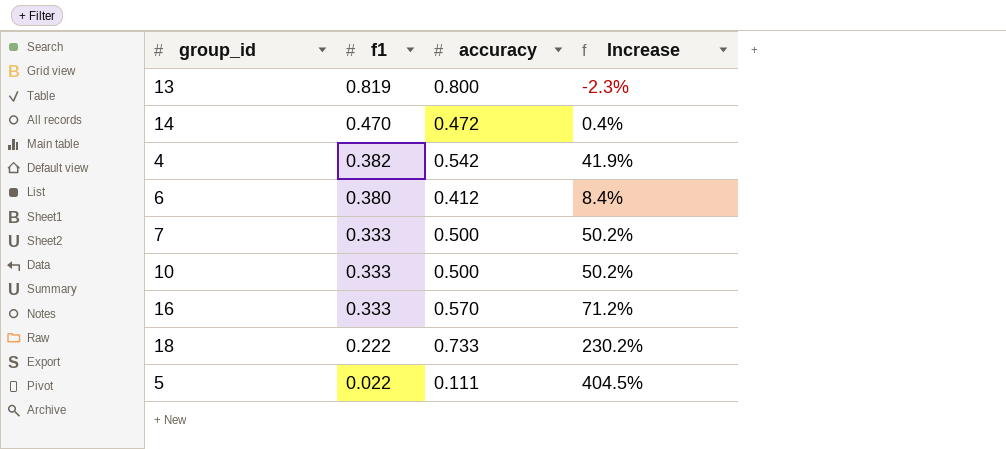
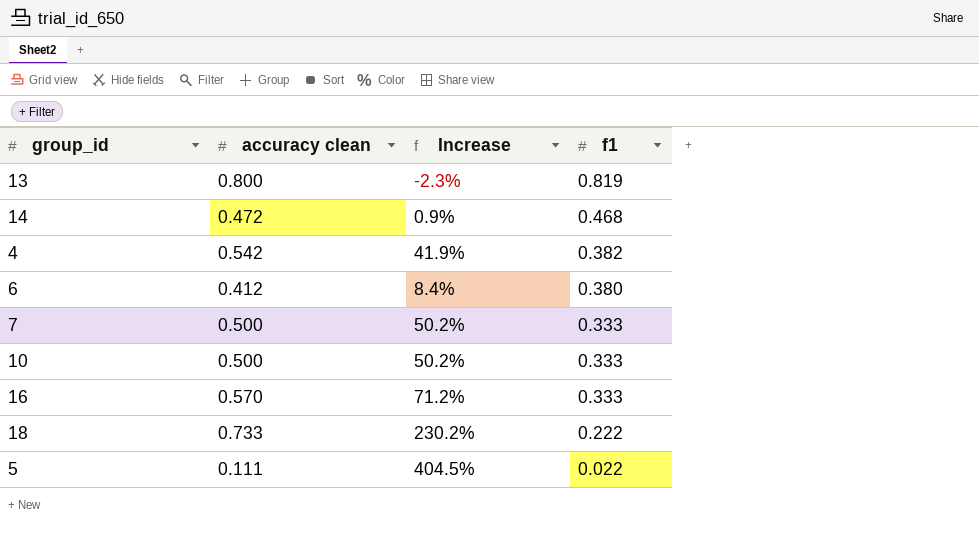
column name: accuracy -> accuracy clean
column f1 | position: 2 -> 4
14 | Increase: 0.4% -> 0.9%
14 | f1: 0.470 -> 0.468

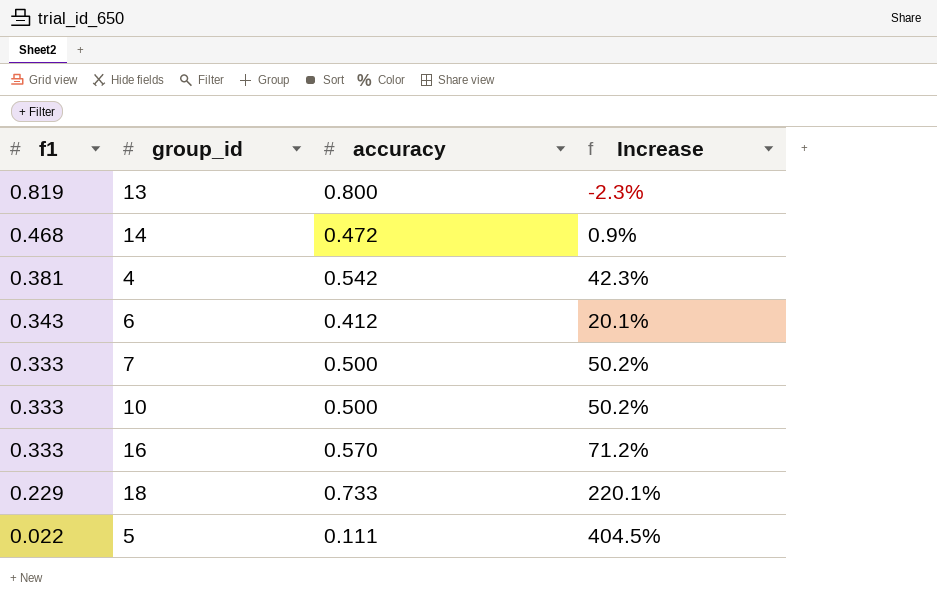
column f1 | position: 4 -> 1
column name: accuracy clean -> accuracy
4 | f1: 0.382 -> 0.381
4 | Increase: 41.9% -> 42.3%
6 | f1: 0.380 -> 0.343
6 | Increase: 8.4% -> 20.1%
18 | f1: 0.222 -> 0.229
18 | Increase: 230.2% -> 220.1%

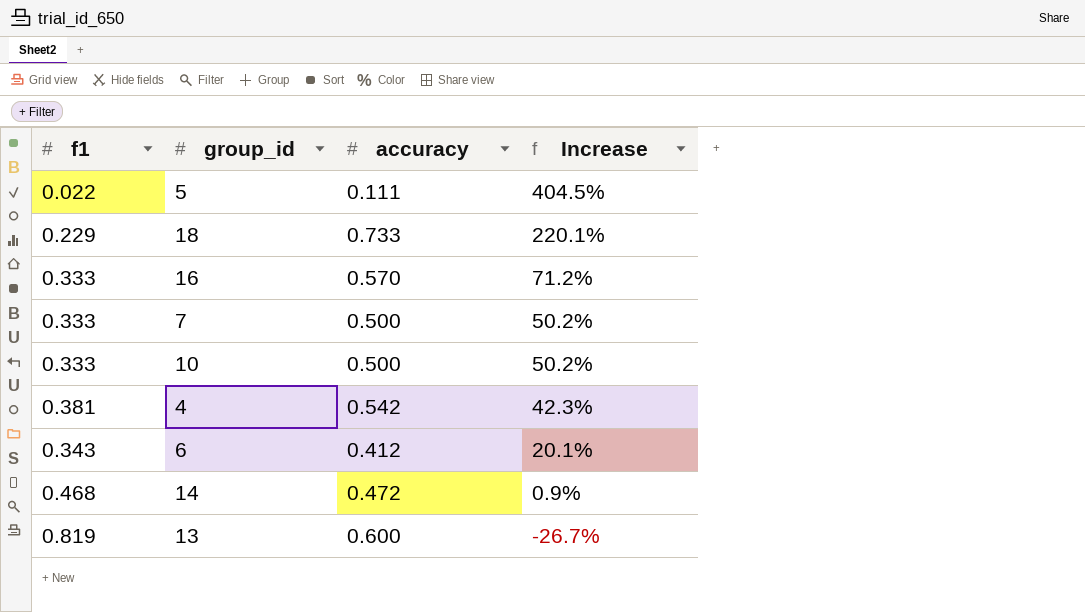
row order: f1 descending -> Increase descending
13 | accuracy: 0.800 -> 0.600
13 | Increase: -2.3% -> -26.7%

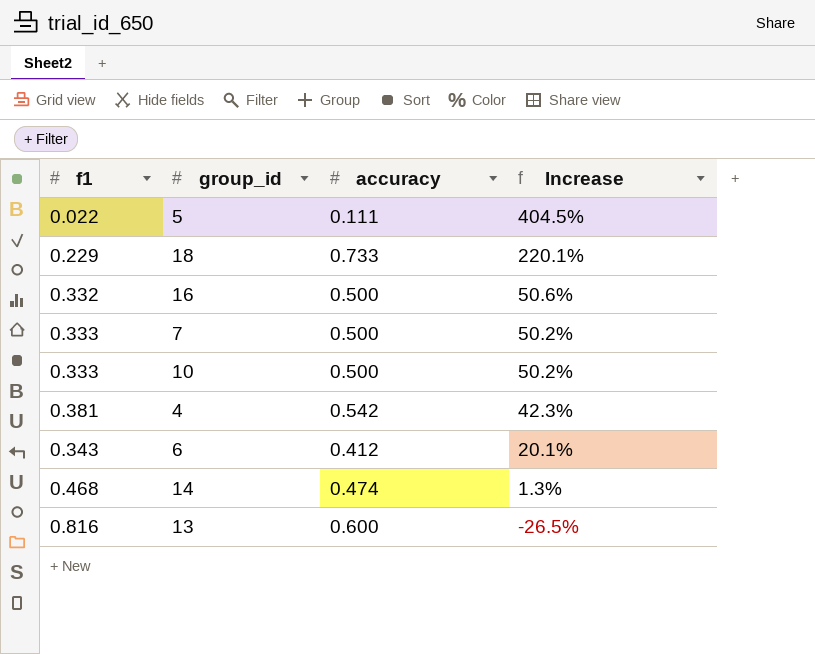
16 | f1: 0.333 -> 0.332
16 | accuracy: 0.570 -> 0.500
16 | Increase: 71.2% -> 50.6%
14 | accuracy: 0.472 -> 0.474
14 | Increase: 0.9% -> 1.3%
13 | f1: 0.819 -> 0.816
13 | Increase: -26.7% -> -26.5%

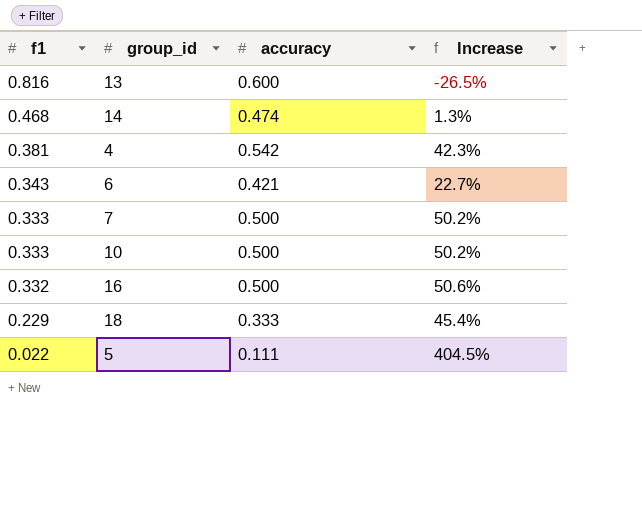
row order: Increase descending -> f1 descending
6 | accuracy: 0.412 -> 0.421
6 | Increase: 20.1% -> 22.7%
18 | accuracy: 0.733 -> 0.333
18 | Increase: 220.1% -> 45.4%

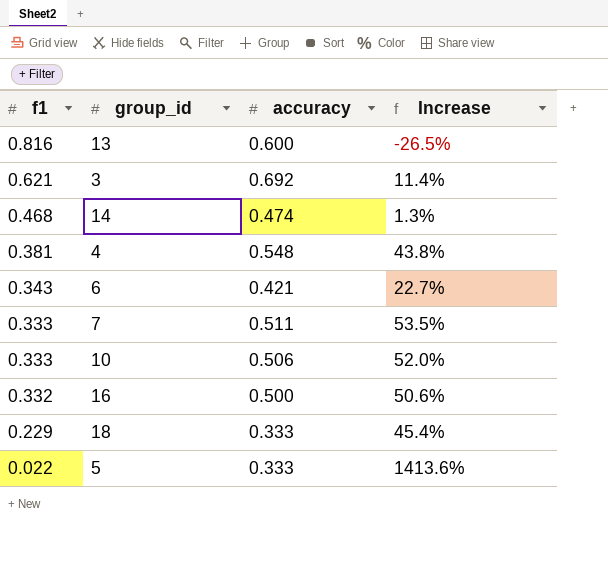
row 3: none -> 0.621 | 0.692 | 11.4%
4 | accuracy: 0.542 -> 0.548
4 | Increase: 42.3% -> 43.8%
7 | accuracy: 0.500 -> 0.511
7 | Increase: 50.2% -> 53.5%
10 | accuracy: 0.500 -> 0.506
10 | Increase: 50.2% -> 52.0%
5 | accuracy: 0.111 -> 0.333
5 | Increase: 404.5% -> 1413.6%

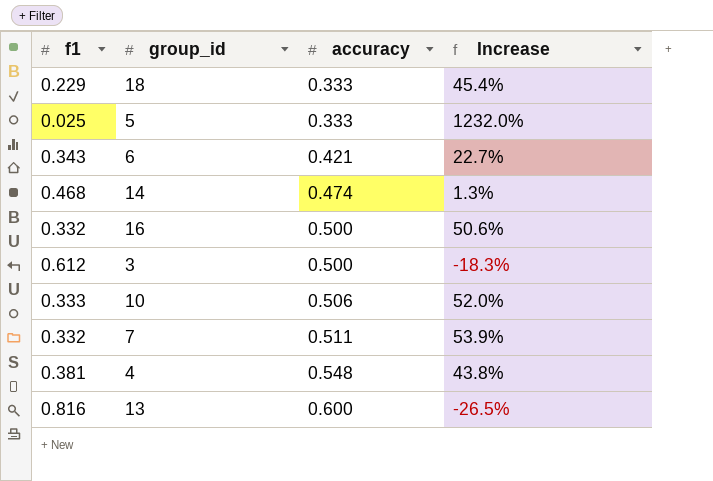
row order: f1 descending -> accuracy ascending
5 | f1: 0.022 -> 0.025
5 | Increase: 1413.6% -> 1232.0%
3 | f1: 0.621 -> 0.612
3 | accuracy: 0.692 -> 0.500
3 | Increase: 11.4% -> -18.3%
7 | f1: 0.333 -> 0.332
7 | Increase: 53.5% -> 53.9%

